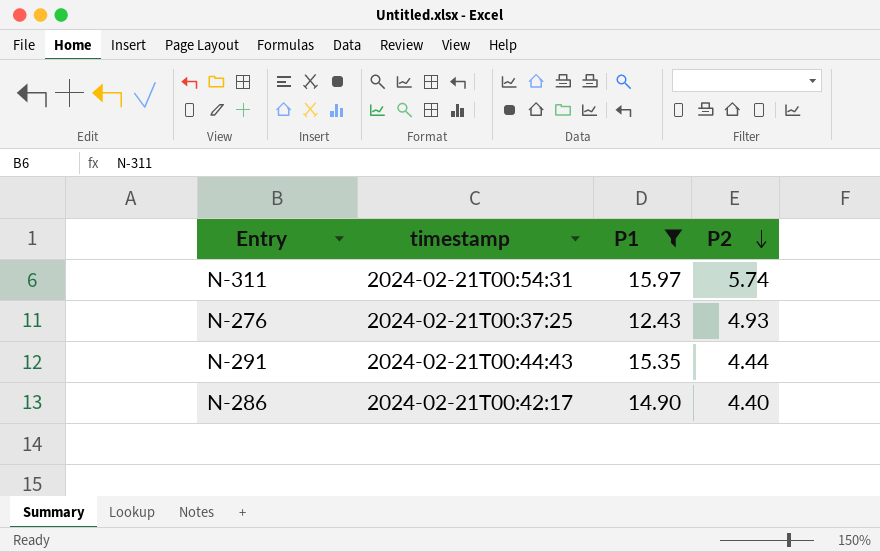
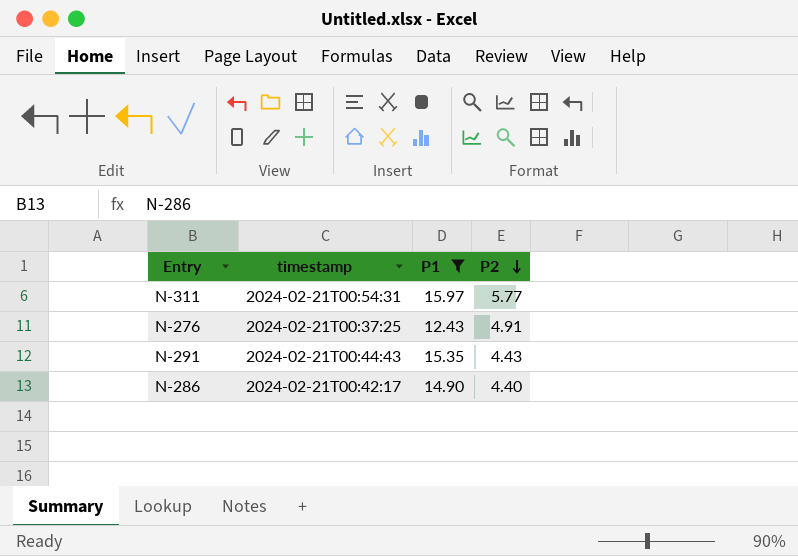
N-311 | P2: 5.74 -> 5.77
N-276 | P2: 4.93 -> 4.91
N-291 | P2: 4.44 -> 4.43

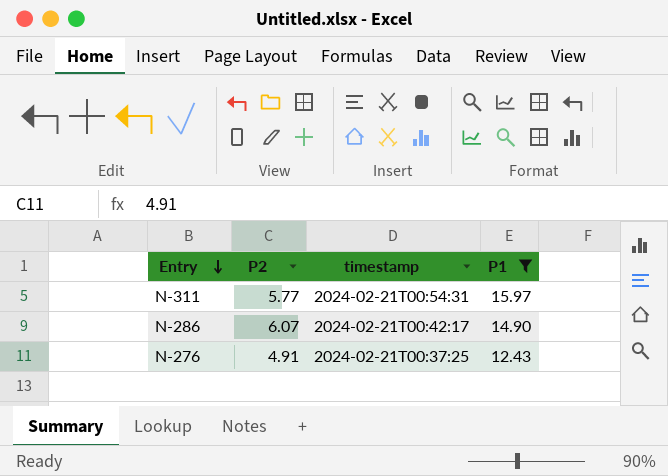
row order: P2 descending -> Entry descending
column P2 | position: 4 -> 2
row N-291: 2024-02-21T00:44:43 | 15.35 | 4.43 -> none
N-286 | P2: 4.40 -> 6.07

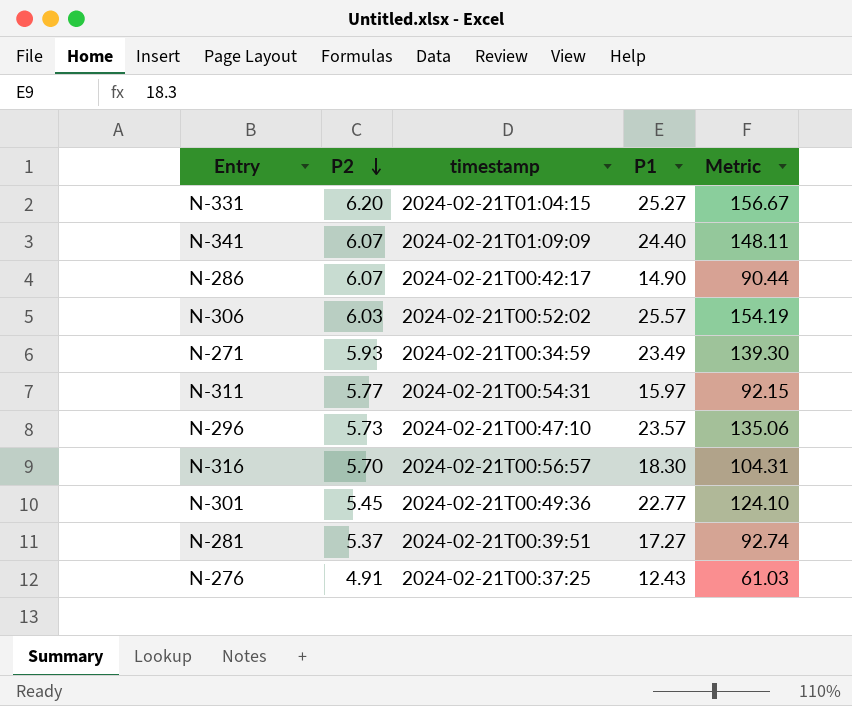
filter: P1 <= 15.97 -> none
row order: Entry descending -> P2 descending
column Metric | formula: none -> [P2] * [P1]

